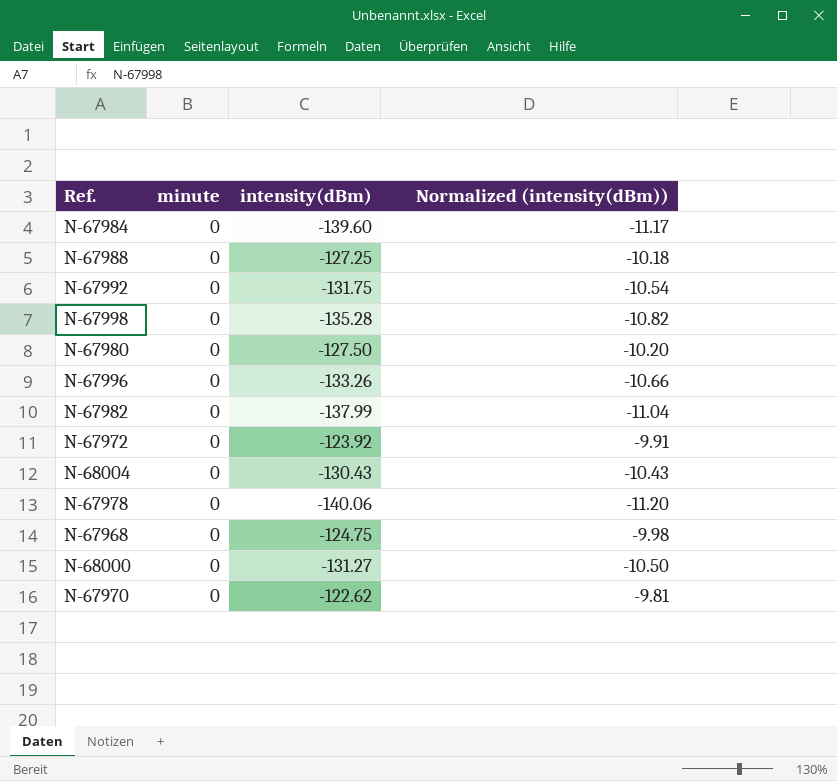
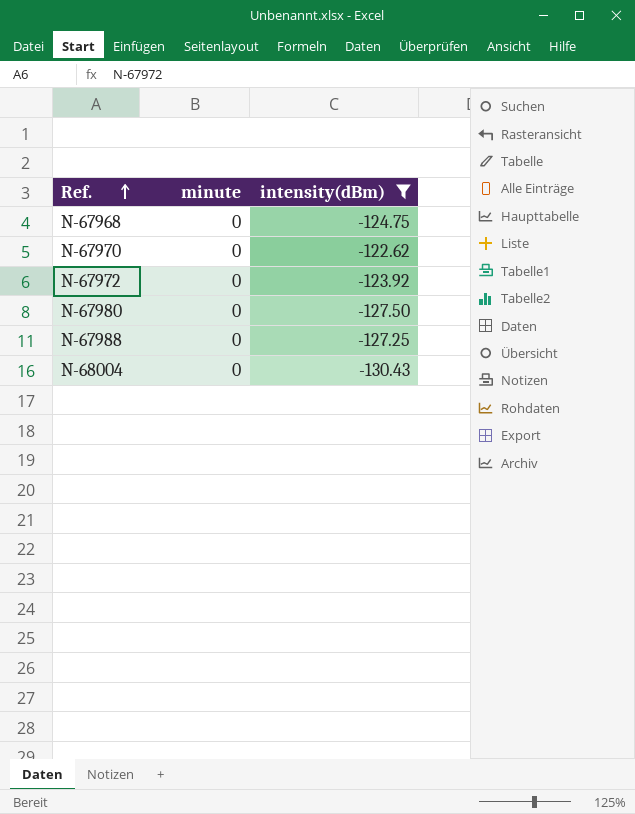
filter: none -> intensity(dBm) >= -130.43
row order: none -> Ref. ascending
column Normalized (intensity(dBm)) | formula: [intensity(dBm)] * 0.08 -> none

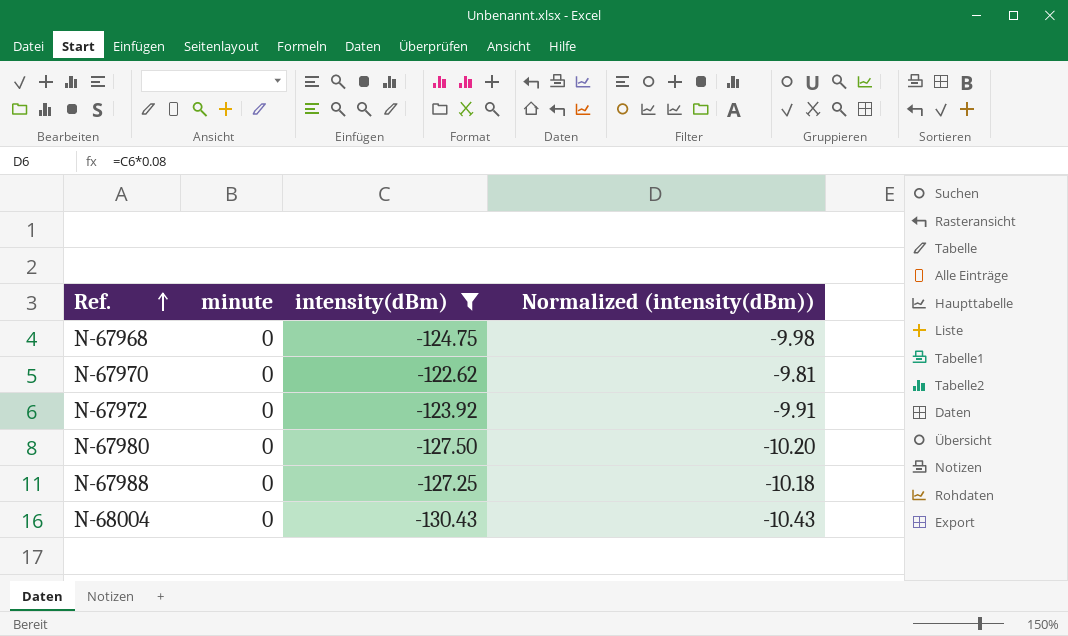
column Normalized (intensity(dBm)) | formula: none -> [intensity(dBm)] * 0.08

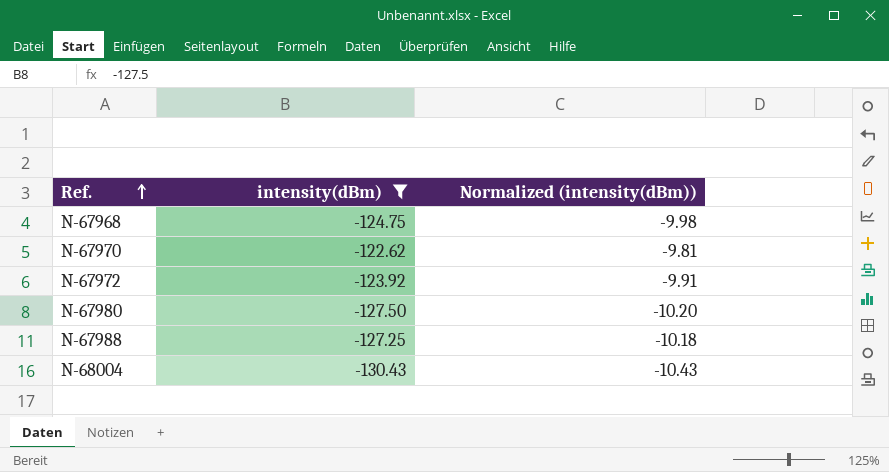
column minute | position: 2 -> none

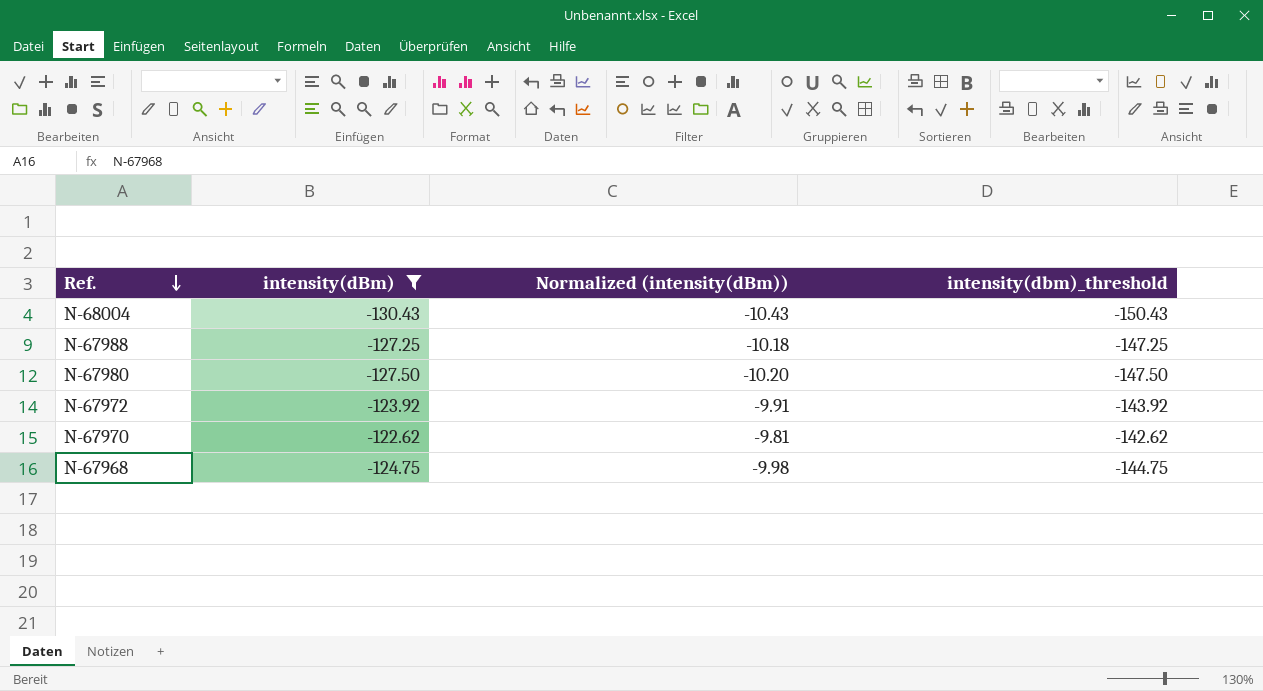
row order: Ref. ascending -> Ref. descending
column intensity(dbm)_threshold | formula: none -> [intensity(dBm)] - 20

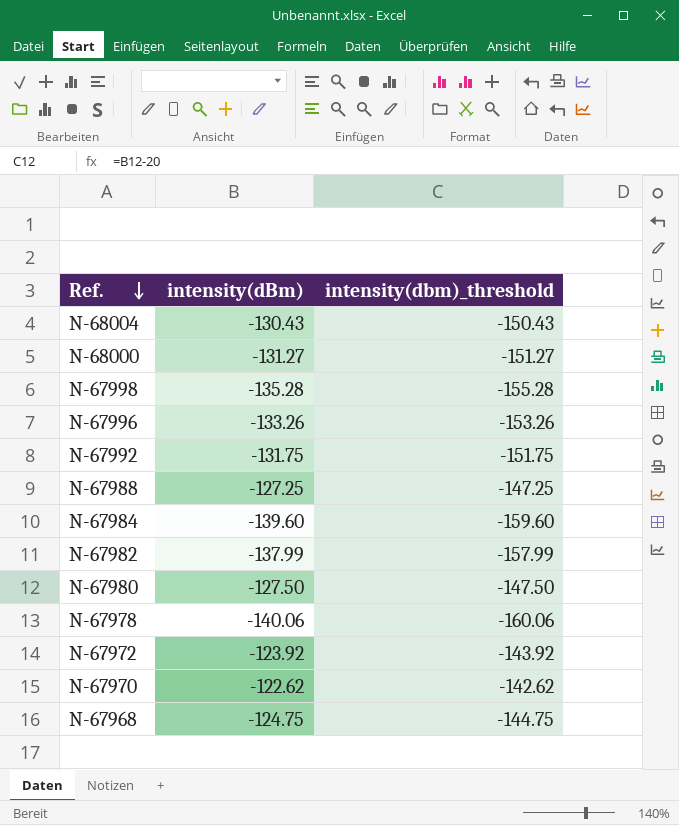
filter: intensity(dBm) >= -130.43 -> none
column Normalized (intensity(dBm)) | formula: [intensity(dBm)] * 0.08 -> none

